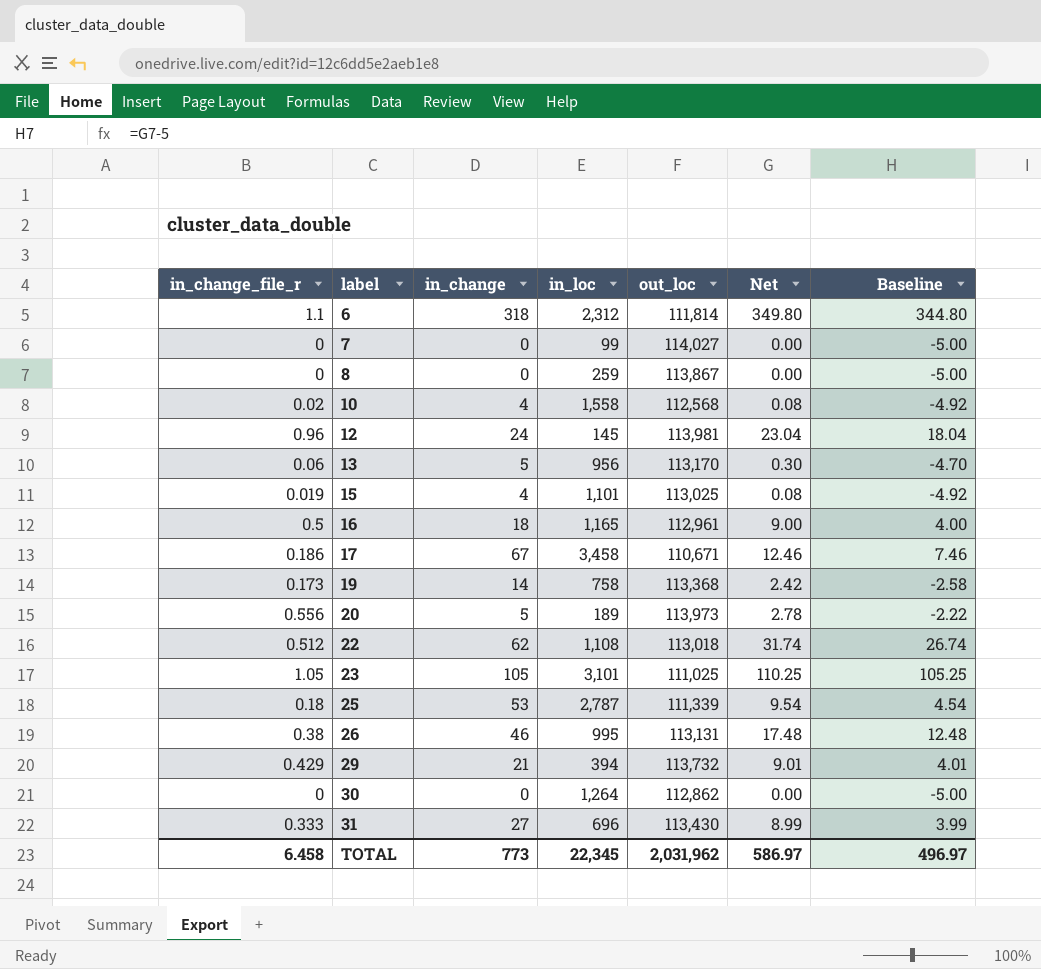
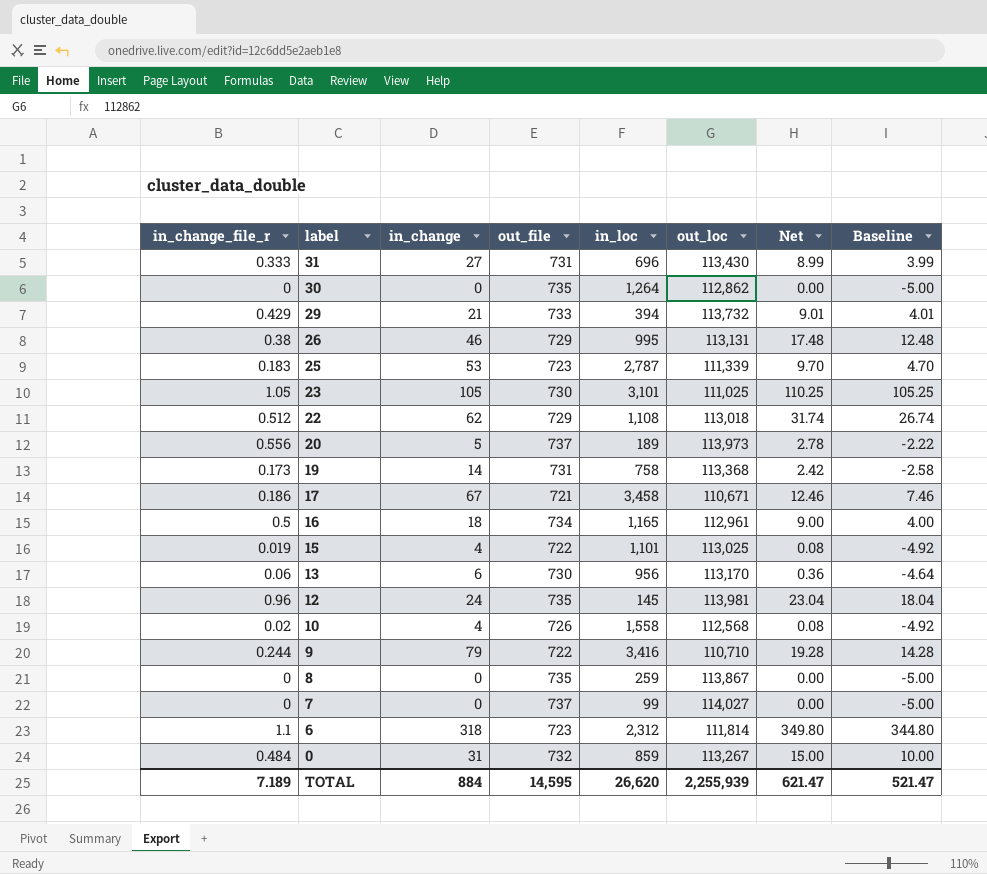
row order: label ascending -> label descending
column out_file | position: none -> 4
25 | in_change_file_r: 0.18 -> 0.183
25 | Net: 9.54 -> 9.70
25 | Baseline: 4.54 -> 4.70
13 | in_change: 5 -> 6
13 | Net: 0.30 -> 0.36
13 | Baseline: -4.70 -> -4.64
row 9: none -> 0.244 | 79 | 722 | 3,416 | 110,710 | 19.28 | 14.28
row 0: none -> 0.484 | 31 | 732 | 859 | 113,267 | 15.00 | 10.00
TOTAL | in_change_file_r: 6.458 -> 7.189
TOTAL | in_change: 773 -> 884
TOTAL | in_loc: 22,345 -> 26,620
TOTAL | out_loc: 2,031,962 -> 2,255,939
TOTAL | Net: 586.97 -> 621.47
TOTAL | Baseline: 496.97 -> 521.47

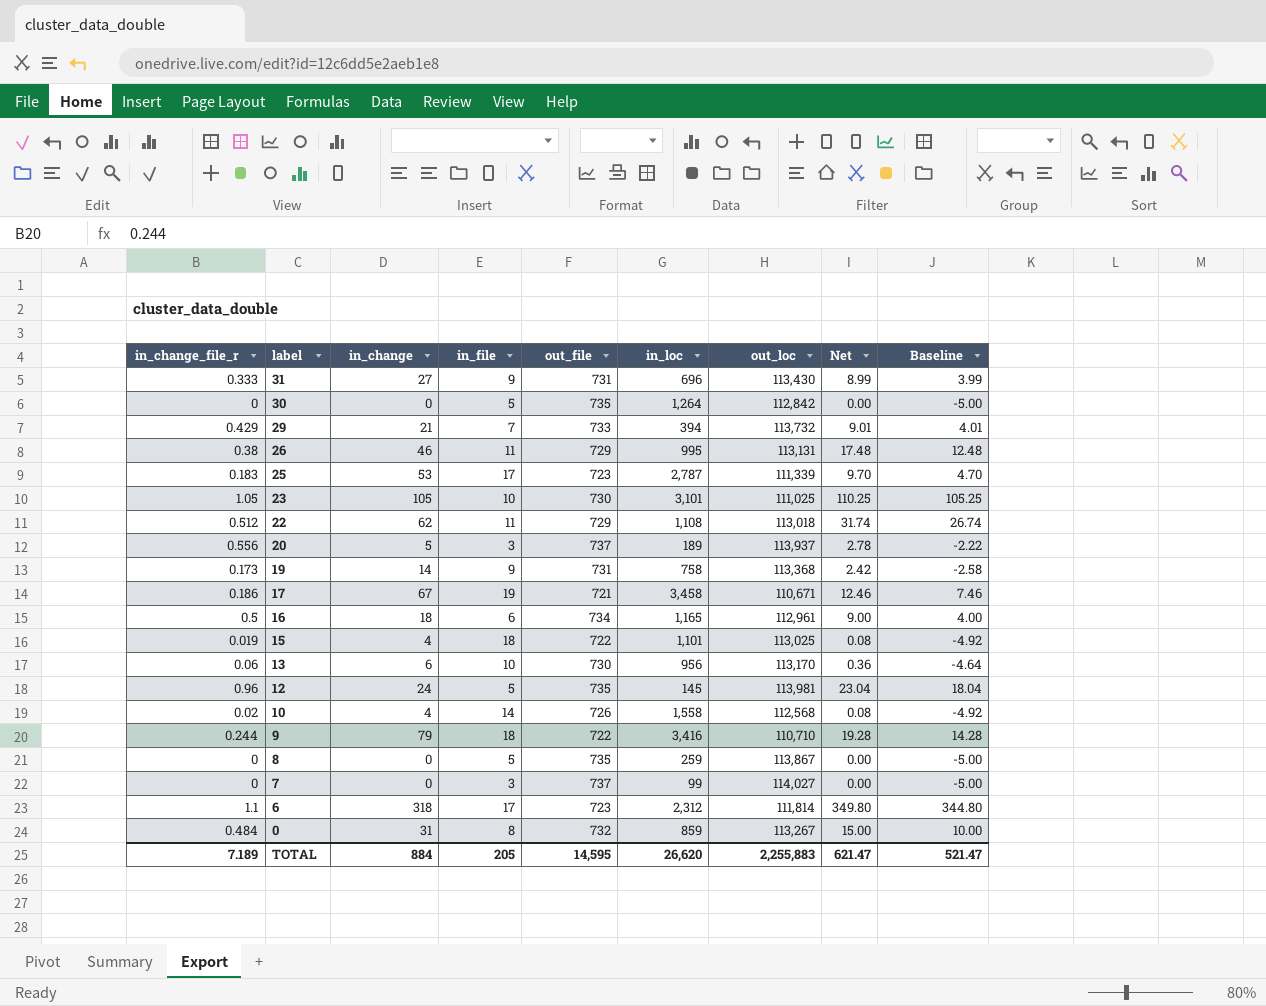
column in_file | position: none -> 4
30 | out_loc: 112,862 -> 112,842
20 | out_loc: 113,973 -> 113,937
TOTAL | out_loc: 2,255,939 -> 2,255,883

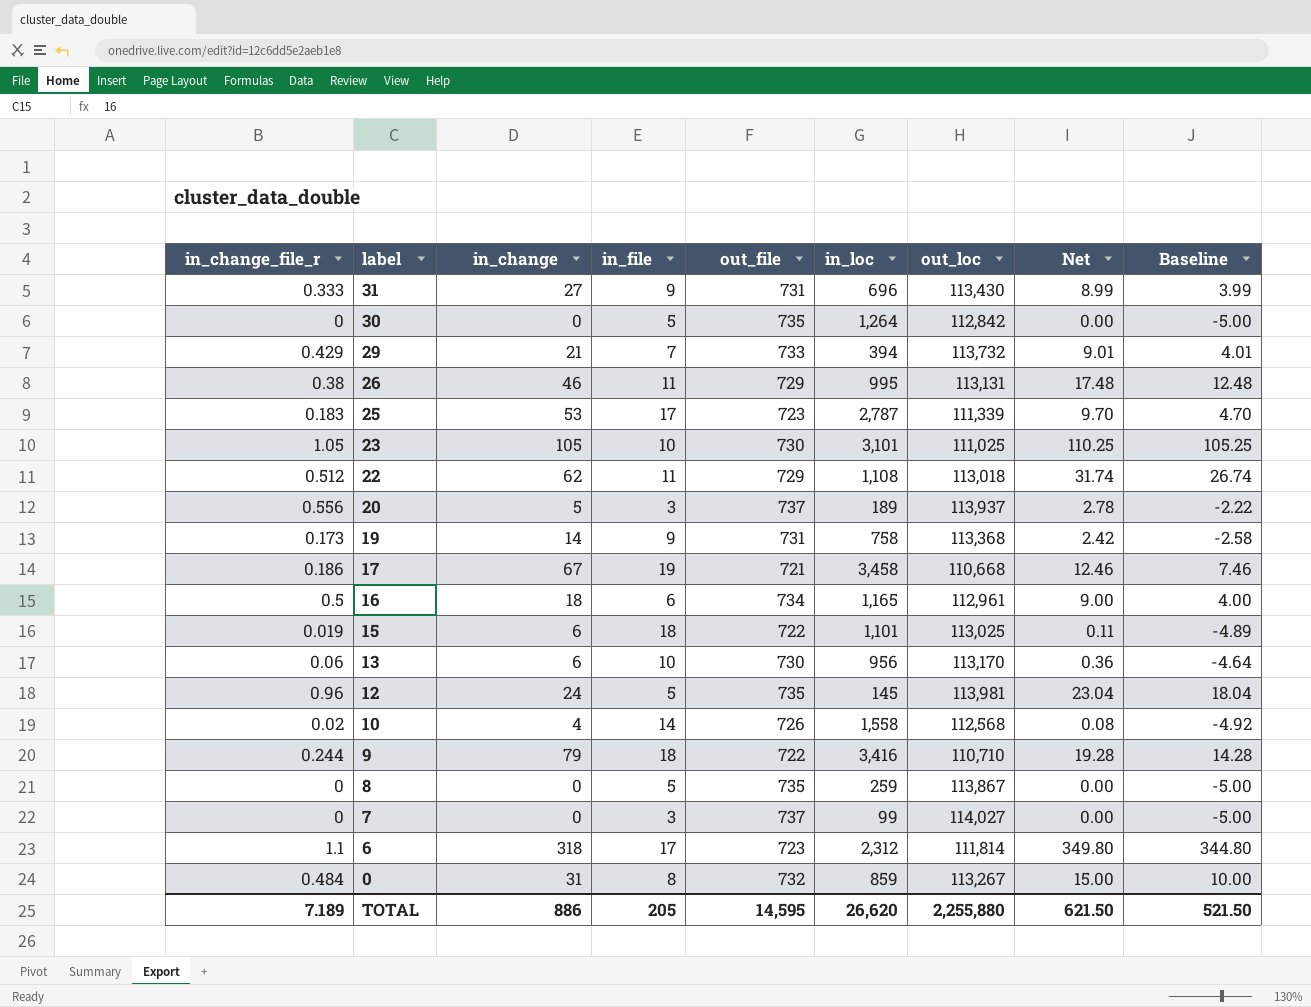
17 | out_loc: 110,671 -> 110,668
15 | in_change: 4 -> 6
15 | Net: 0.08 -> 0.11
15 | Baseline: -4.92 -> -4.89
TOTAL | in_change: 884 -> 886
TOTAL | out_loc: 2,255,883 -> 2,255,880
TOTAL | Net: 621.47 -> 621.50
TOTAL | Baseline: 521.47 -> 521.50

